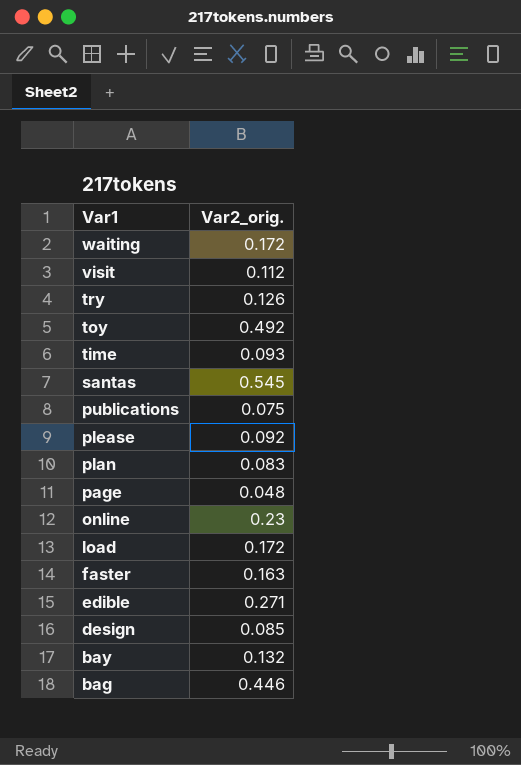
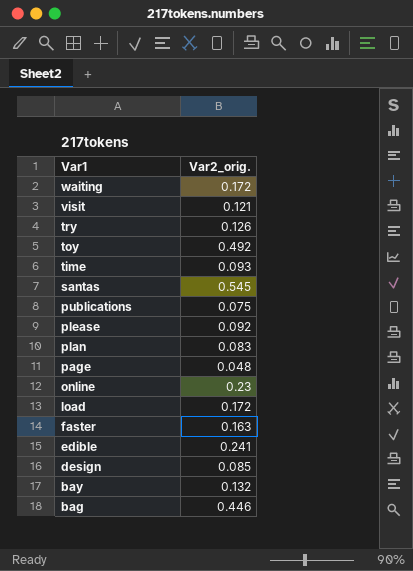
visit | Var2_orig.: 0.112 -> 0.121
edible | Var2_orig.: 0.271 -> 0.241

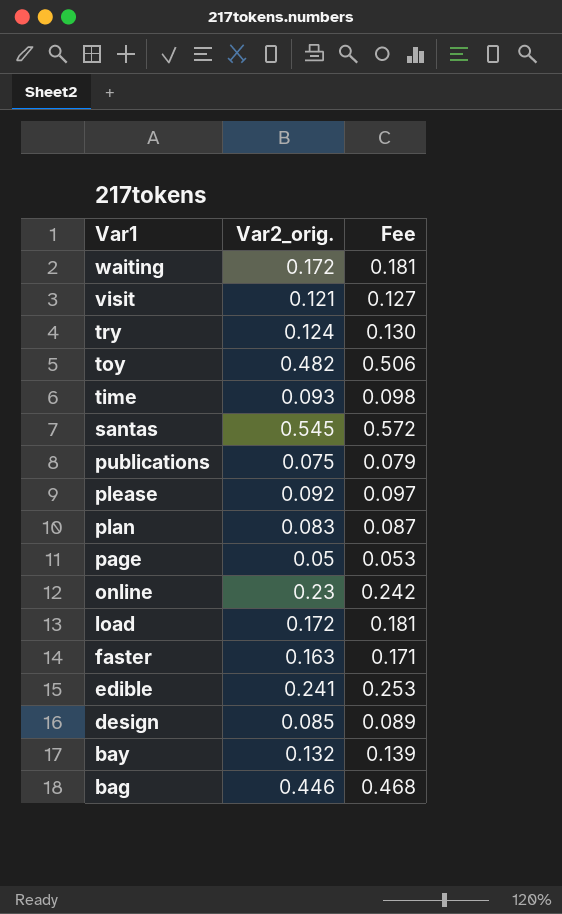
column Fee | formula: none -> [Var2_orig.] * 1.05
try | Var2_orig.: 0.126 -> 0.124
toy | Var2_orig.: 0.492 -> 0.482
page | Var2_orig.: 0.048 -> 0.05

